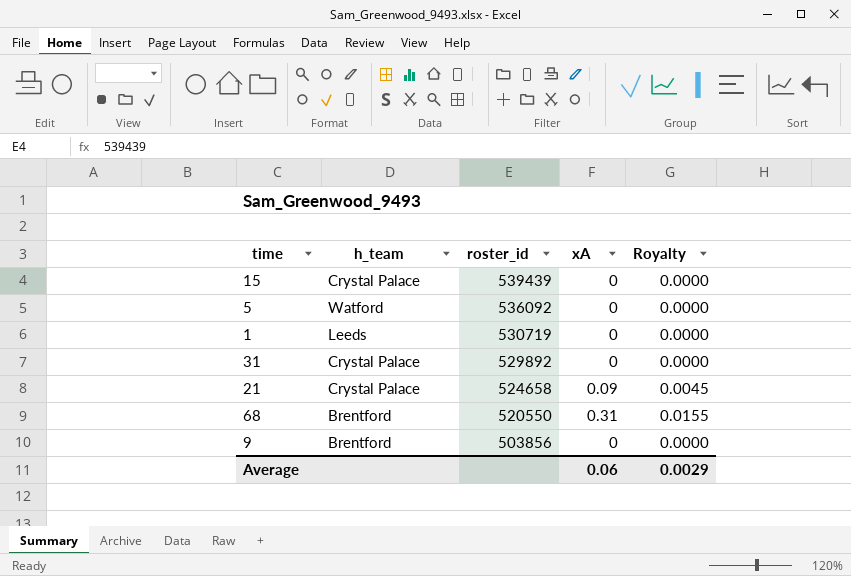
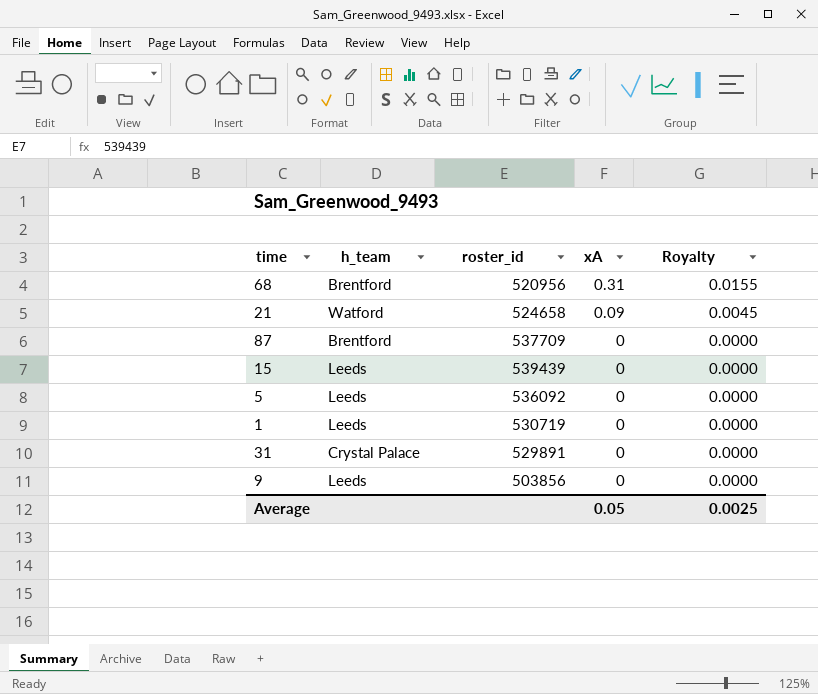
row order: roster_id descending -> xA descending
68 | roster_id: 520550 -> 520956
21 | h_team: Crystal Palace -> Watford
row 87: none -> Brentford | 537709 | 0 | 0.0000
15 | h_team: Crystal Palace -> Leeds
5 | h_team: Watford -> Leeds
31 | roster_id: 529892 -> 529891
9 | h_team: Brentford -> Leeds
Average | xA: 0.06 -> 0.05
Average | Royalty: 0.0029 -> 0.0025

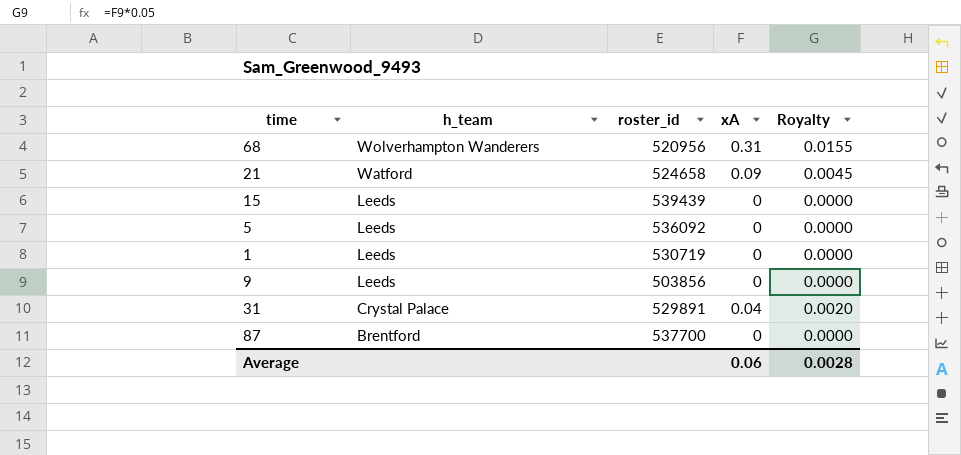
row order: xA descending -> h_team descending
68 | h_team: Brentford -> Wolverhampton Wanderers
31 | xA: 0 -> 0.04
31 | Royalty: 0.0000 -> 0.0020
87 | roster_id: 537709 -> 537700
Average | xA: 0.05 -> 0.06
Average | Royalty: 0.0025 -> 0.0028

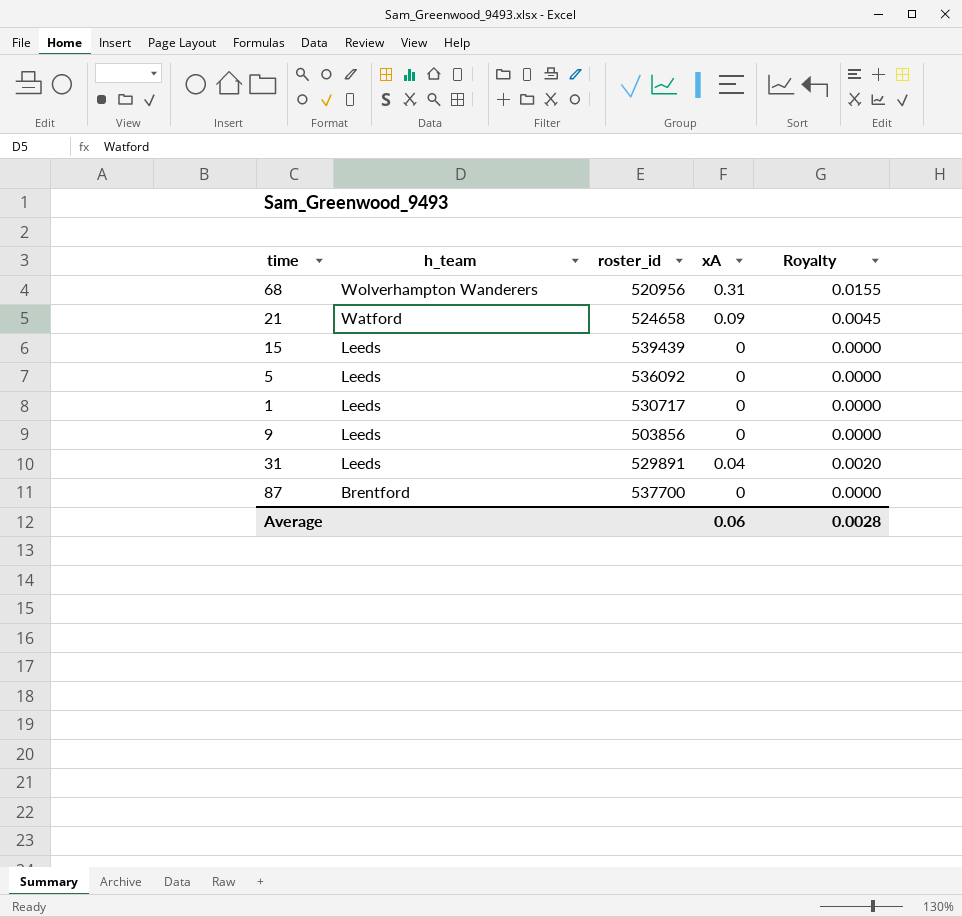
1 | roster_id: 530719 -> 530717
31 | h_team: Crystal Palace -> Leeds

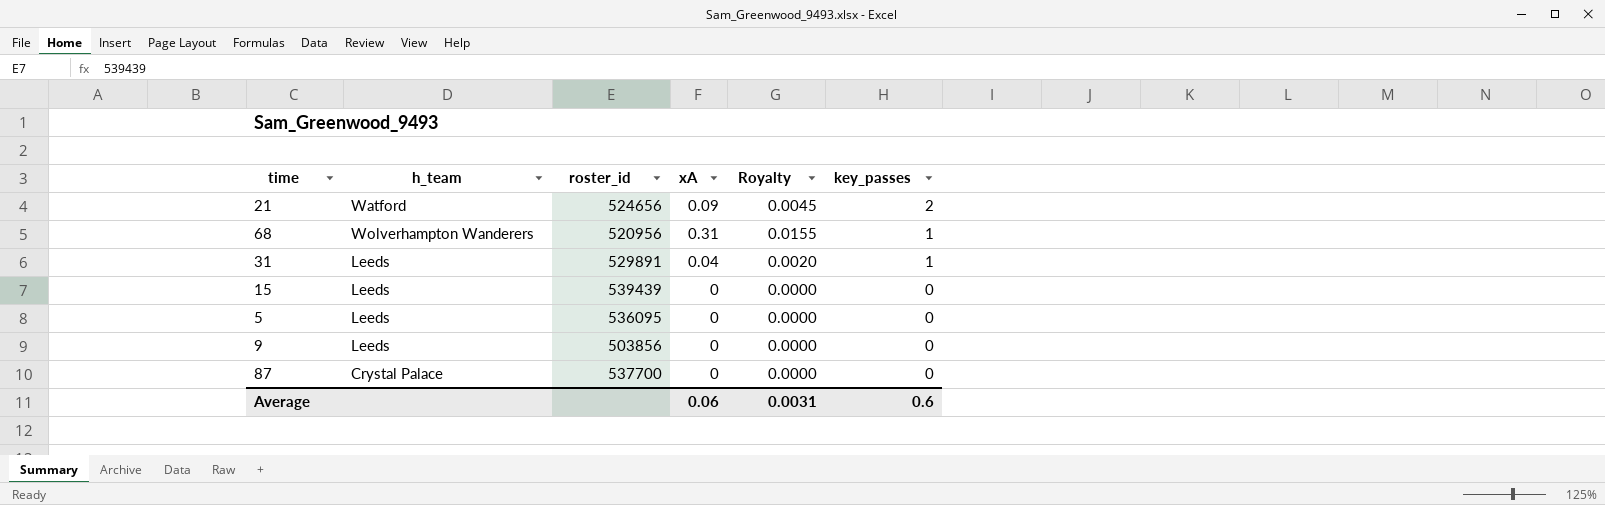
row order: h_team descending -> key_passes descending
column key_passes | position: none -> 6
row 1: Leeds | 530717 | 0 | 0.0000 -> none
21 | roster_id: 524658 -> 524656
5 | roster_id: 536092 -> 536095
87 | h_team: Brentford -> Crystal Palace
Average | Royalty: 0.0028 -> 0.0031

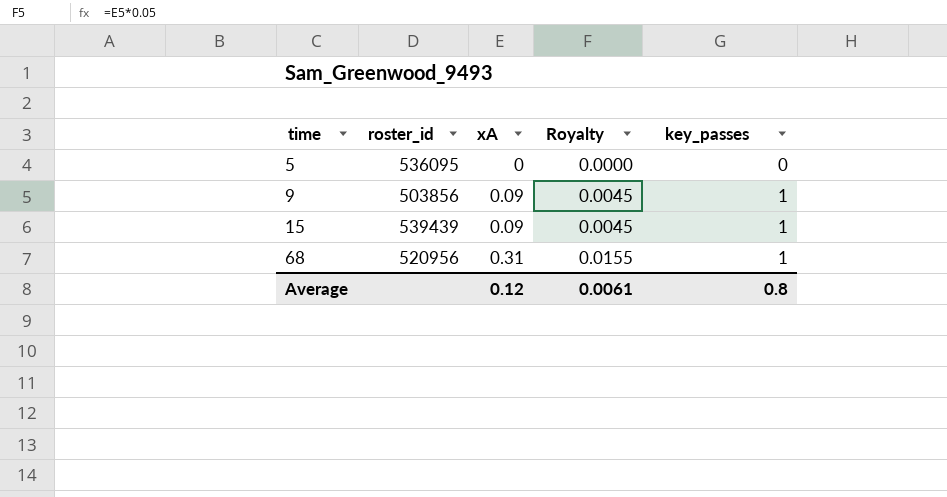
row order: key_passes descending -> time ascending
column h_team | position: 2 -> none
row 21: Watford | 524656 | 0.09 | 0.0045 | 2 -> none
row 31: Leeds | 529891 | 0.04 | 0.0020 | 1 -> none
row 87: Crystal Palace | 537700 | 0 | 0.0000 | 0 -> none
9 | xA: 0 -> 0.09
9 | Royalty: 0.0000 -> 0.0045
9 | key_passes: 0 -> 1
15 | xA: 0 -> 0.09
15 | Royalty: 0.0000 -> 0.0045
15 | key_passes: 0 -> 1
Average | xA: 0.06 -> 0.12
Average | Royalty: 0.0031 -> 0.0061
Average | key_passes: 0.6 -> 0.8

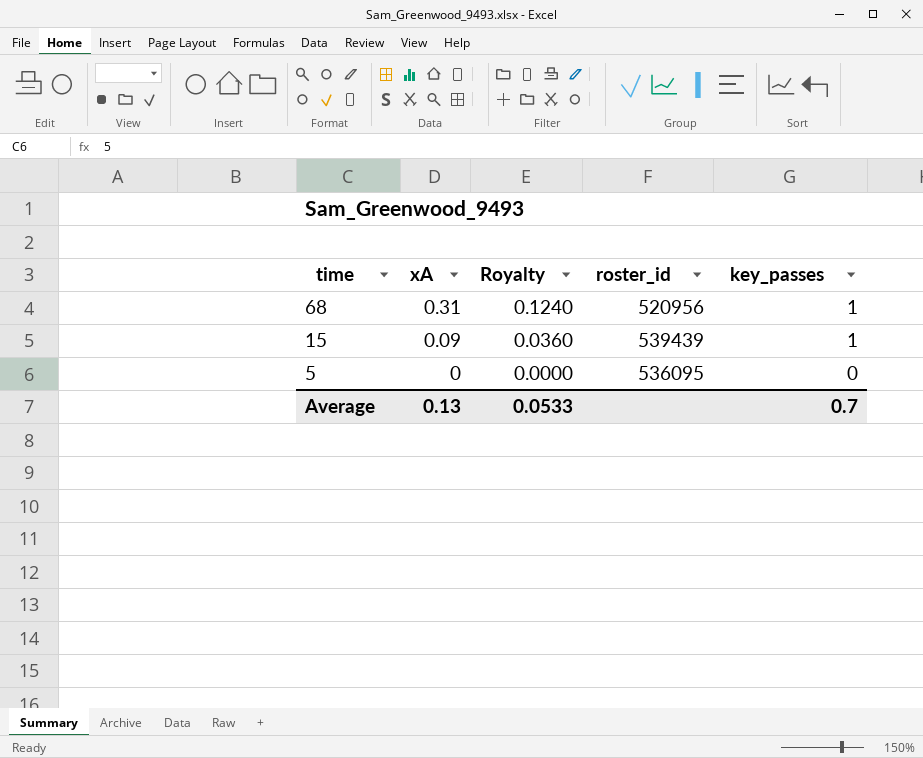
row order: time ascending -> time descending
column Royalty | formula: [xA] * 0.05 -> [xA] * 0.4
column roster_id | position: 2 -> 4
row 9: 503856 | 0.09 | 0.0045 | 1 -> none
Average | xA: 0.12 -> 0.13
Average | Royalty: 0.0061 -> 0.0533
Average | key_passes: 0.8 -> 0.7

